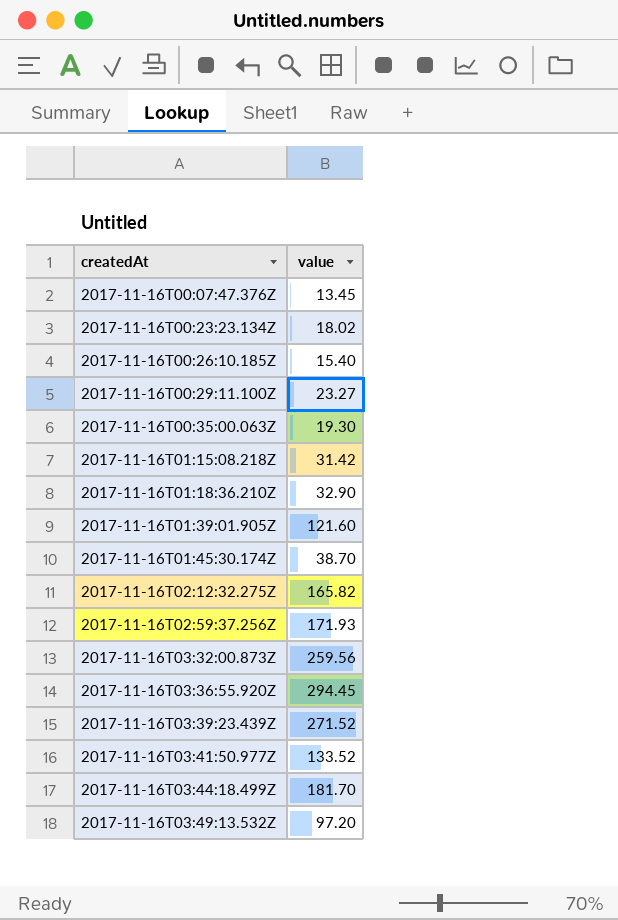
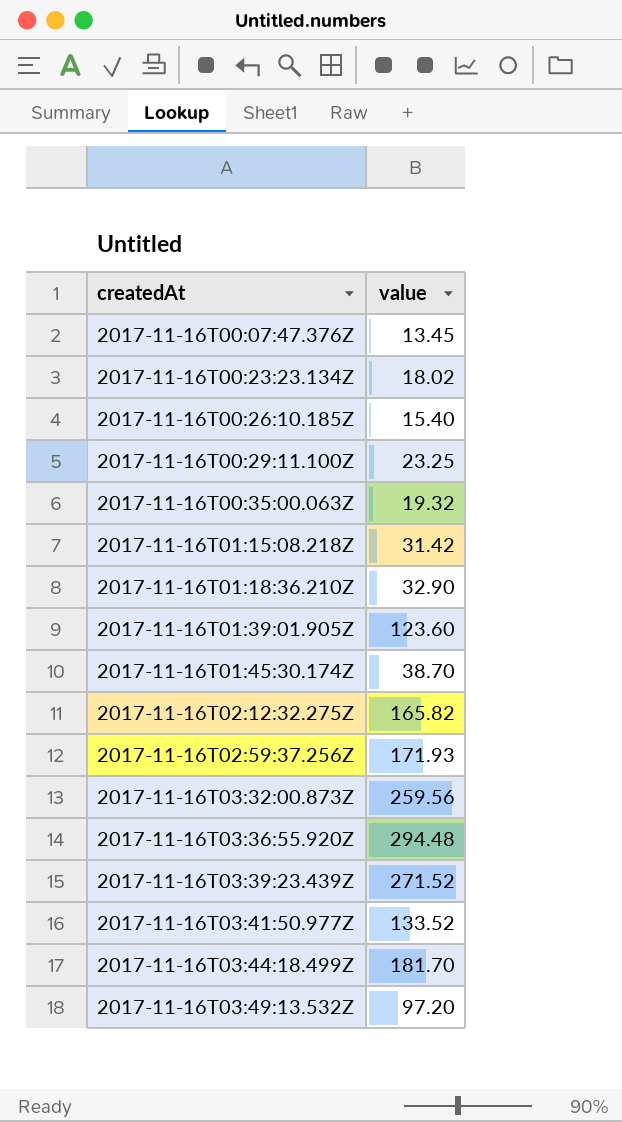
2017-11-16T00:29:11.100Z | value: 23.27 -> 23.25
2017-11-16T00:35:00.063Z | value: 19.30 -> 19.32
2017-11-16T01:39:01.905Z | value: 121.60 -> 123.60
2017-11-16T03:36:55.920Z | value: 294.45 -> 294.48

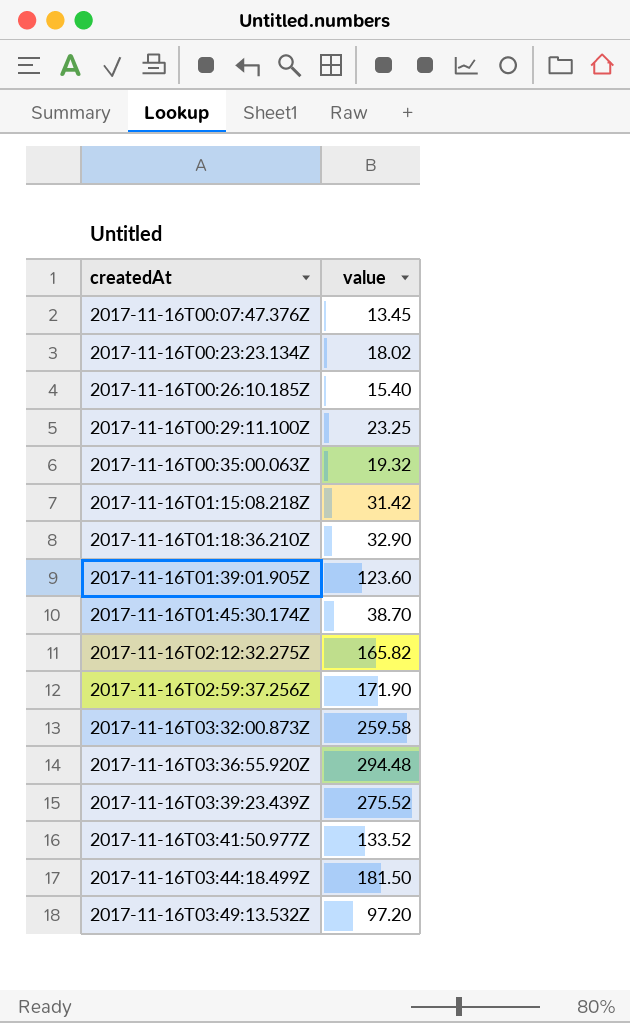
2017-11-16T02:59:37.256Z | value: 171.93 -> 171.90
2017-11-16T03:32:00.873Z | value: 259.56 -> 259.58
2017-11-16T03:39:23.439Z | value: 271.52 -> 275.52
2017-11-16T03:44:18.499Z | value: 181.70 -> 181.50

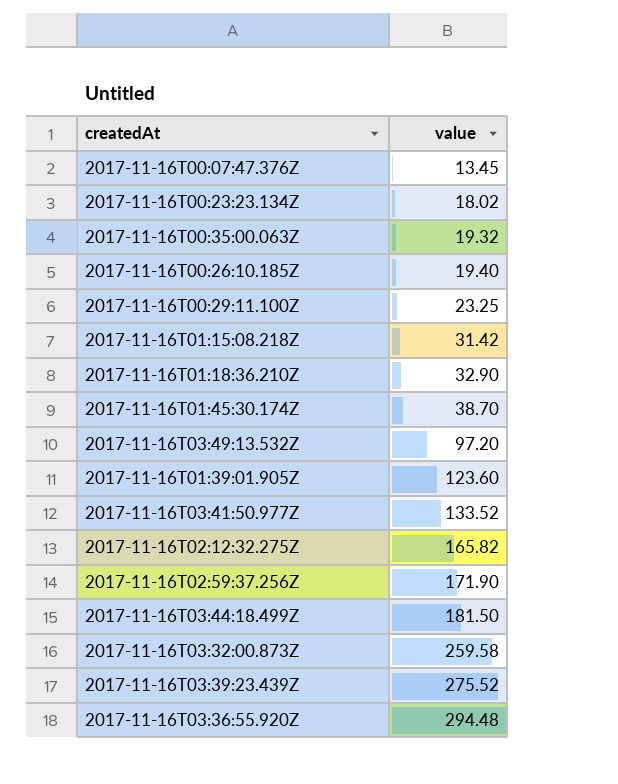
row order: createdAt ascending -> value ascending
2017-11-16T00:26:10.185Z | value: 15.40 -> 19.40

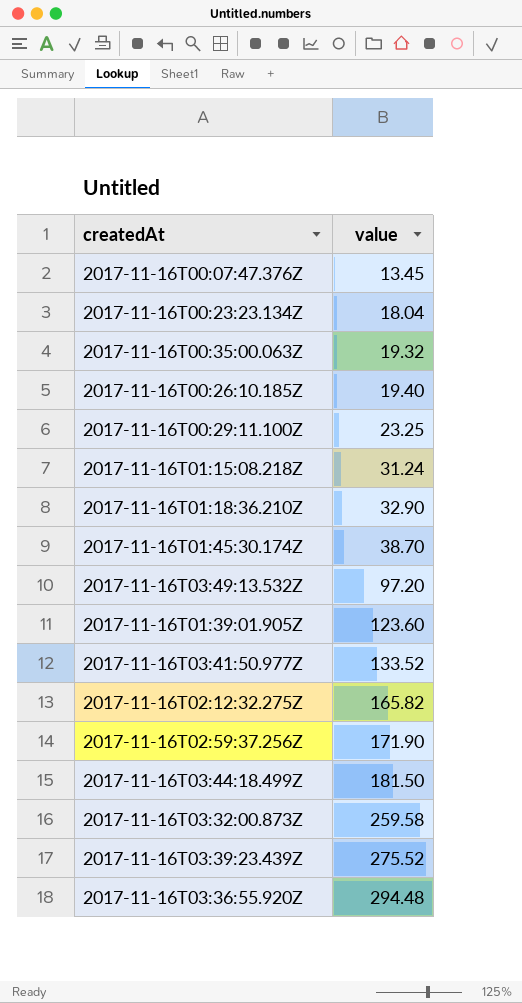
2017-11-16T00:23:23.134Z | value: 18.02 -> 18.04
2017-11-16T01:15:08.218Z | value: 31.42 -> 31.24

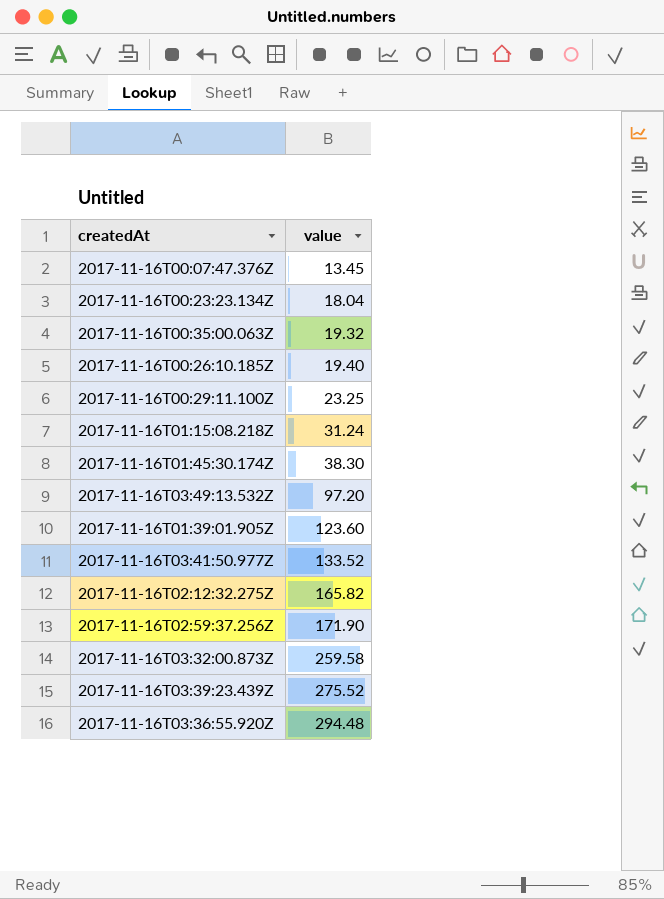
row 2017-11-16T01:18:36.210Z: 32.90 -> none
row 2017-11-16T03:44:18.499Z: 181.50 -> none
2017-11-16T01:45:30.174Z | value: 38.70 -> 38.30

